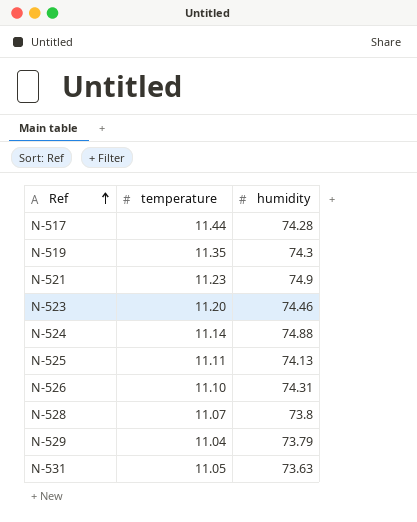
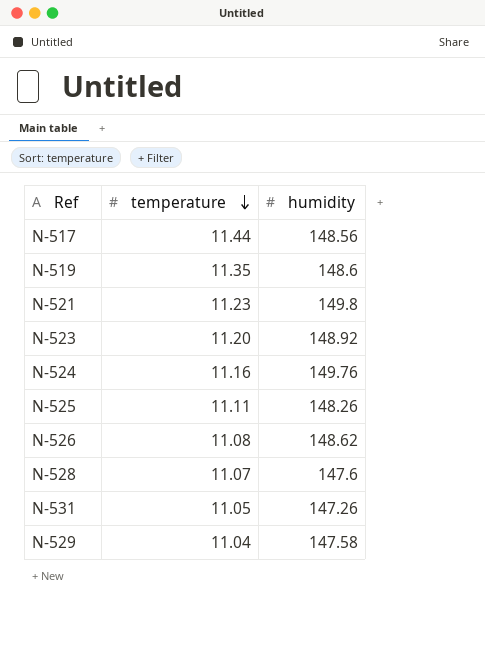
row order: Ref ascending -> temperature descending
N-517 | humidity: 74.28 -> 148.56
N-519 | humidity: 74.3 -> 148.6
N-521 | humidity: 74.9 -> 149.8
N-523 | humidity: 74.46 -> 148.92
N-524 | temperature: 11.14 -> 11.16
N-524 | humidity: 74.88 -> 149.76
N-525 | humidity: 74.13 -> 148.26
N-526 | temperature: 11.10 -> 11.08
N-526 | humidity: 74.31 -> 148.62
N-528 | humidity: 73.8 -> 147.6
N-531 | humidity: 73.63 -> 147.26
N-529 | humidity: 73.79 -> 147.58

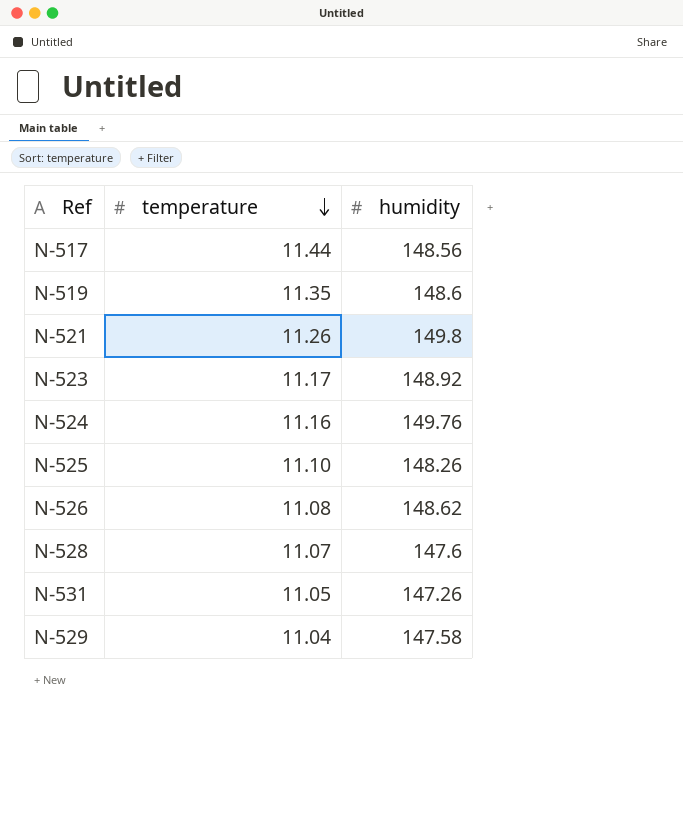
N-521 | temperature: 11.23 -> 11.26
N-523 | temperature: 11.20 -> 11.17
N-525 | temperature: 11.11 -> 11.10

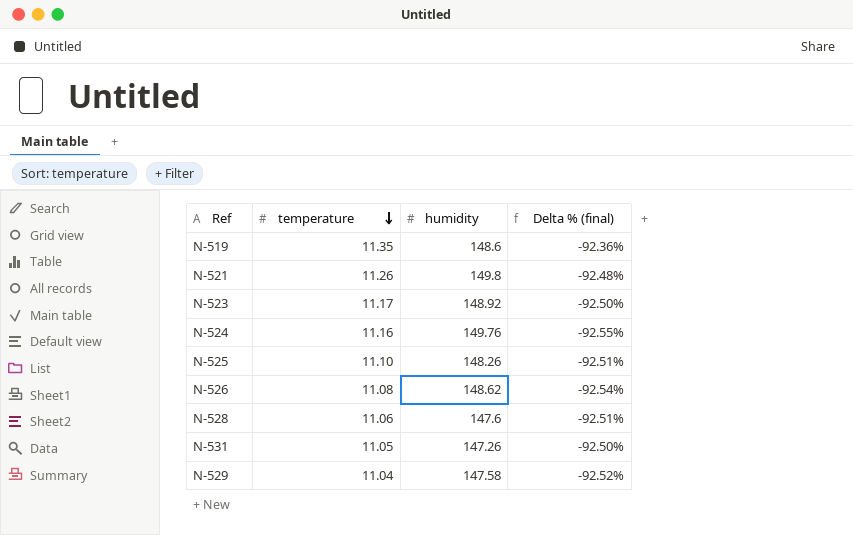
column Delta % (final) | formula: none -> ([temperature] - [humidity]) / [humidity]
row N-517: 11.44 | 148.56 -> none
N-528 | temperature: 11.07 -> 11.06

